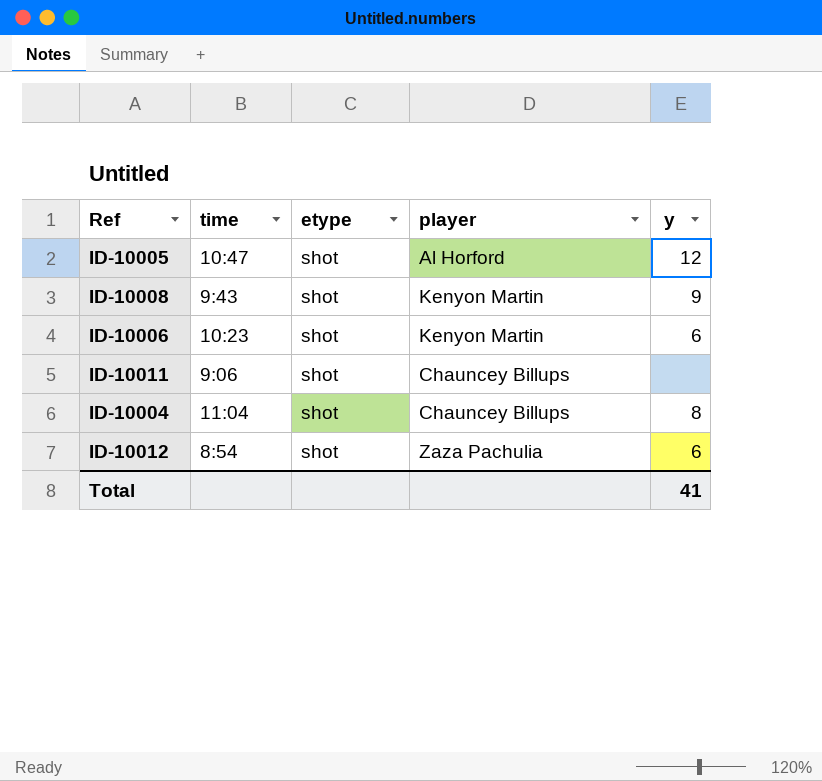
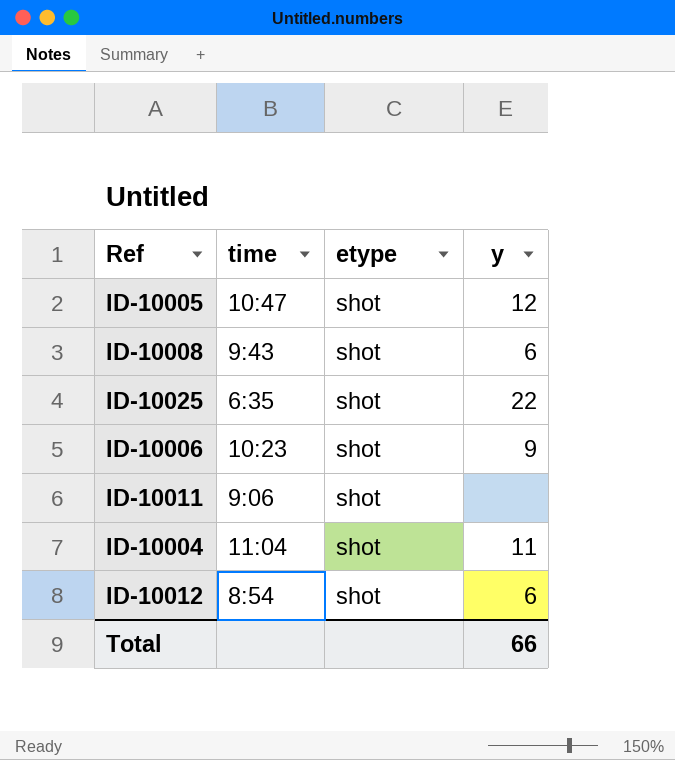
column player | position: 4 -> none
ID-10008 | y: 9 -> 6
row ID-10025: none -> 6:35 | shot | 22
ID-10006 | y: 6 -> 9
ID-10004 | y: 8 -> 11
Total | y: 41 -> 66

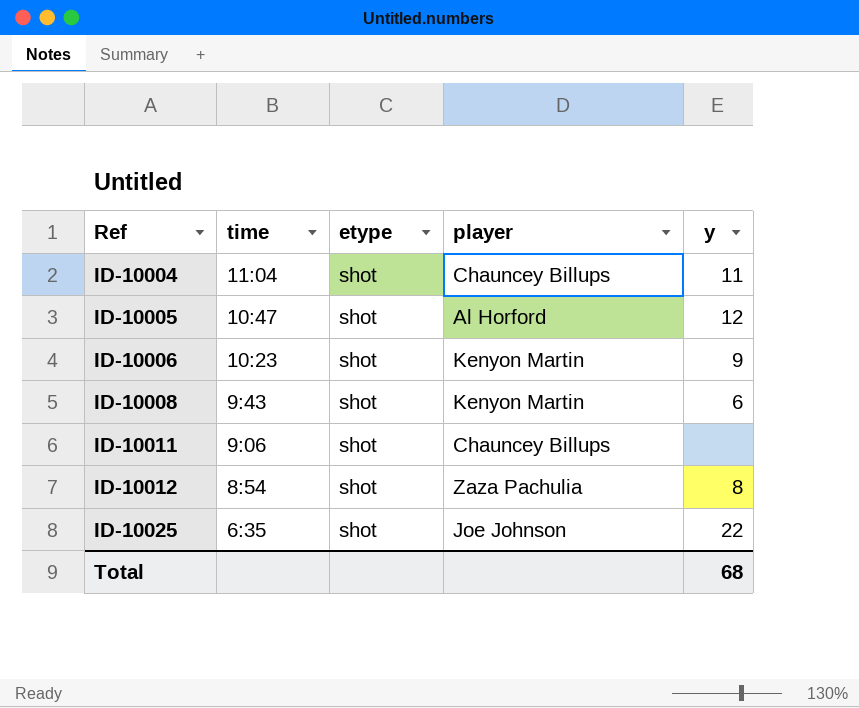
row order: none -> Ref ascending
column player | position: none -> 4
ID-10012 | y: 6 -> 8
Total | y: 66 -> 68

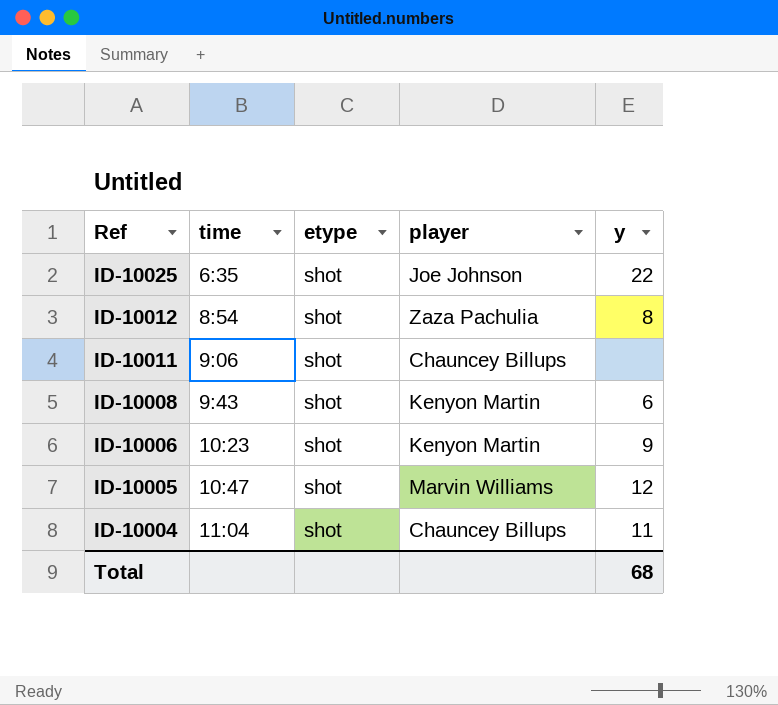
row order: Ref ascending -> Ref descending
ID-10005 | player: Al Horford -> Marvin Williams

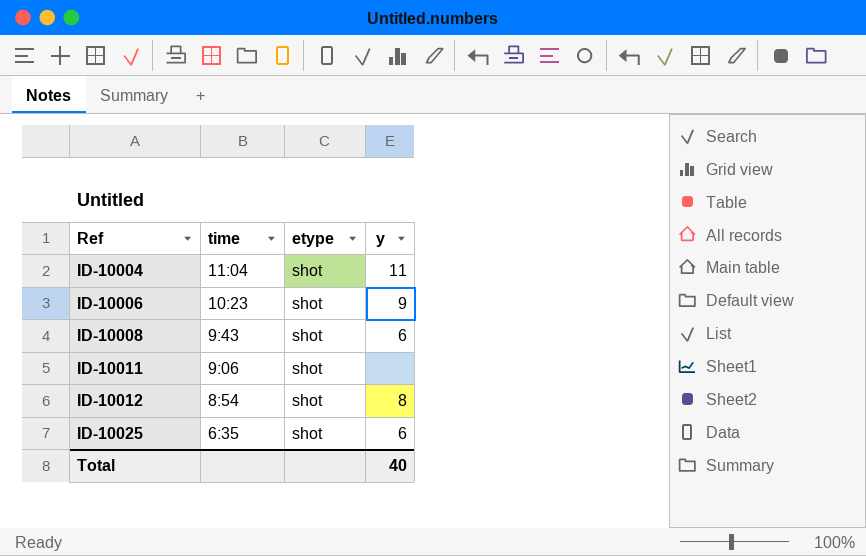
row order: Ref descending -> Ref ascending
column player | position: 4 -> none
row ID-10005: 10:47 | shot | Marvin Williams | 12 -> none
ID-10025 | y: 22 -> 6
Total | y: 68 -> 40

